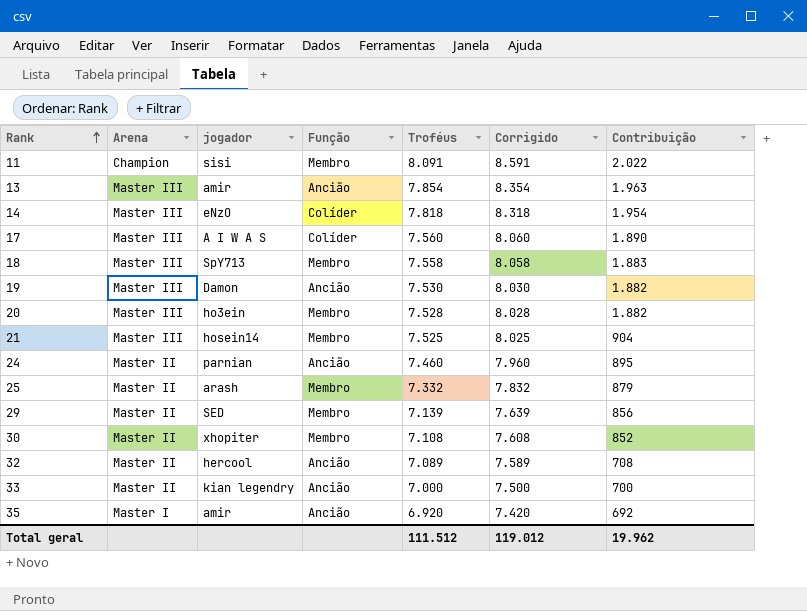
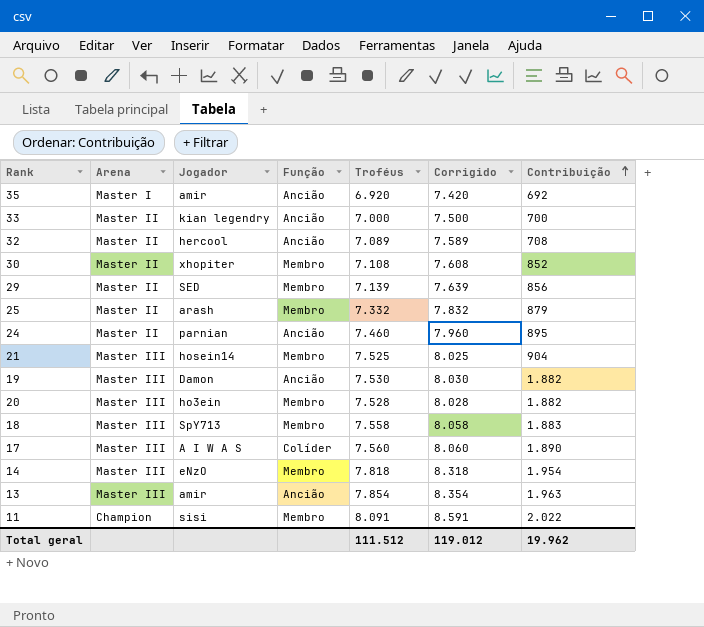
row order: Rank ascending -> Contribuição ascending
column name: jogador -> Jogador
14 | Função: Colíder -> Membro

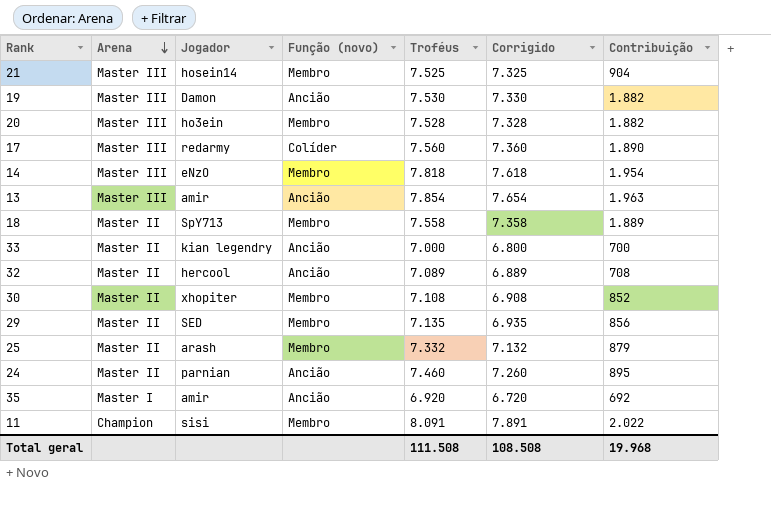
row order: Contribuição ascending -> Arena descending
column name: Função -> Função (novo)
column Corrigido | formula: [Troféus] + 500 -> [Troféus] - 200
17 | Jogador: A I W A S -> redarmy
18 | Arena: Master III -> Master II
18 | Contribuição: 1.883 -> 1.889
29 | Troféus: 7.139 -> 7.135
Total geral | Troféus: 111.512 -> 111.508
Total geral | Corrigido: 119.012 -> 108.508
Total geral | Contribuição: 19.962 -> 19.968

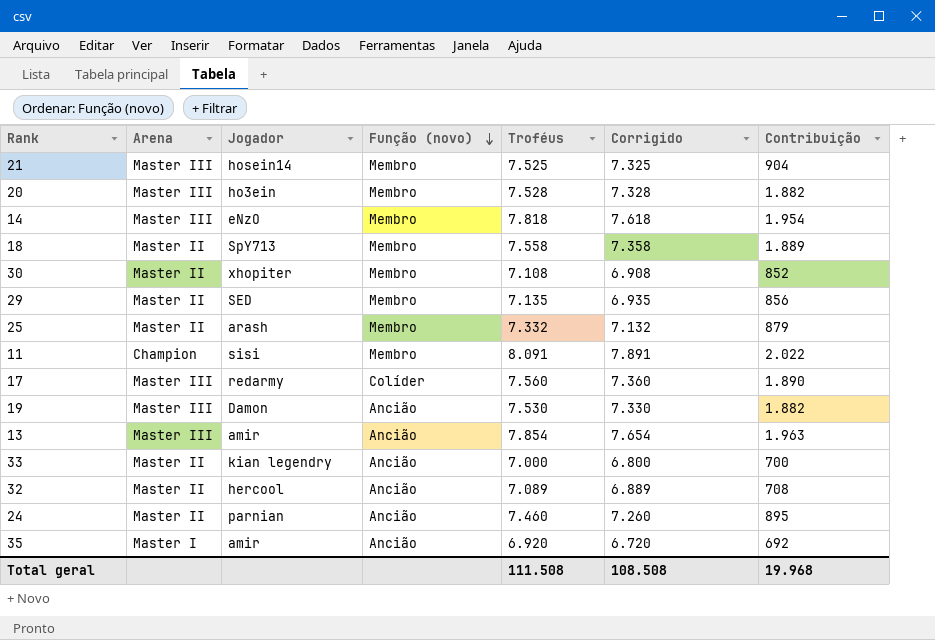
row order: Arena descending -> Função (novo) descending

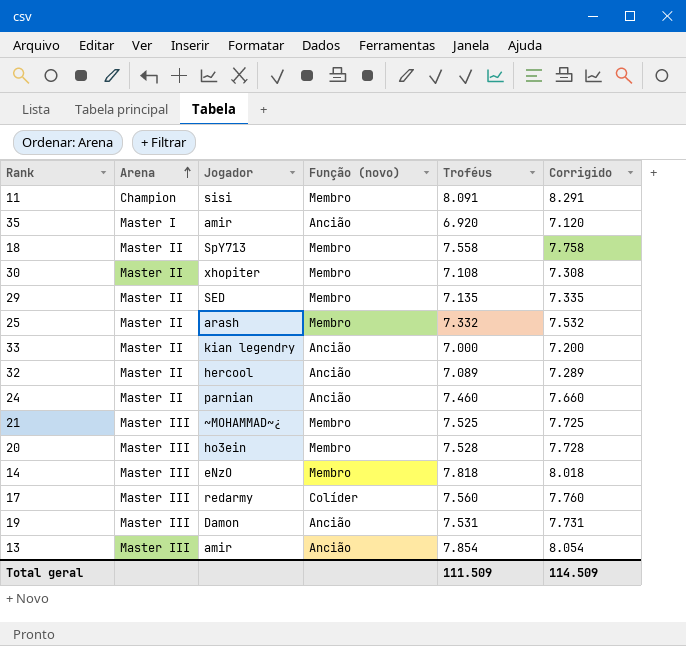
row order: Função (novo) descending -> Arena ascending
column Contribuição | position: 7 -> none
column Corrigido | formula: [Troféus] - 200 -> [Troféus] + 200
21 | Jogador: hosein14 -> ~MOHAMMAD~¿
19 | Troféus: 7.530 -> 7.531
Total geral | Troféus: 111.508 -> 111.509
Total geral | Corrigido: 108.508 -> 114.509

